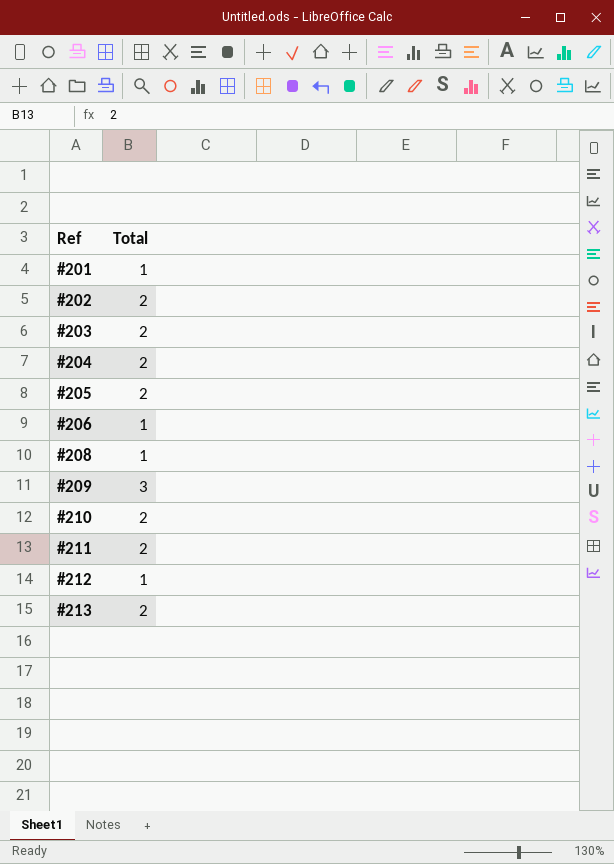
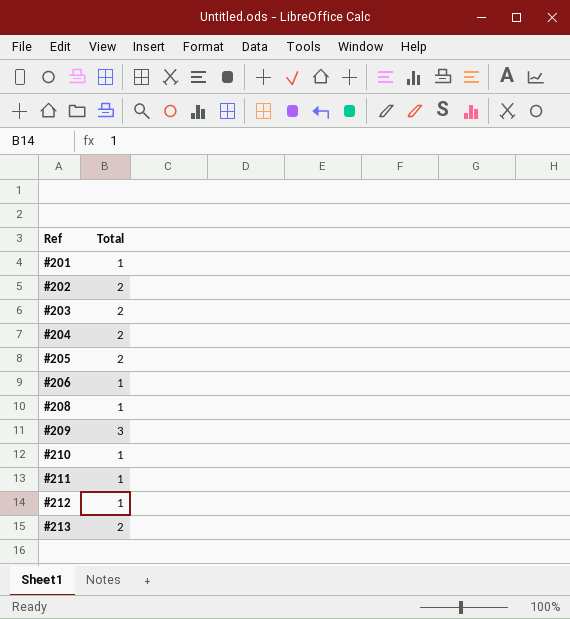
#210 | Total: 2 -> 1
#211 | Total: 2 -> 1

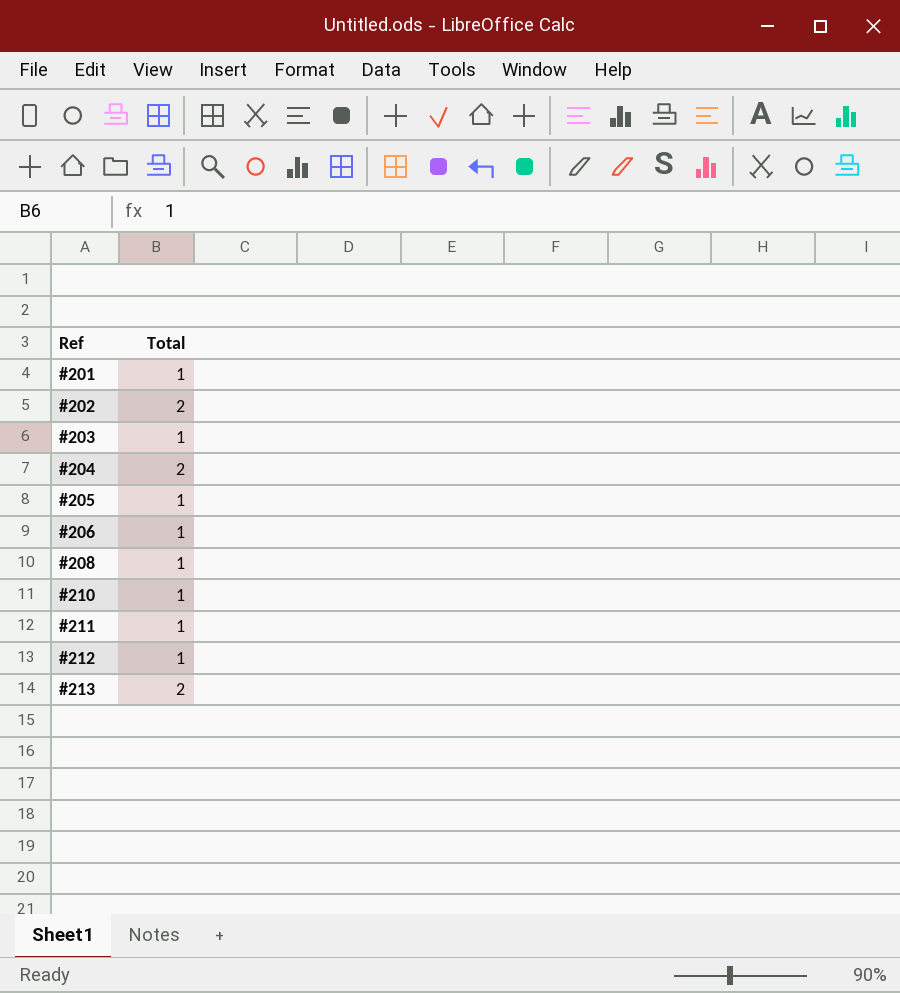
row #209: 3 -> none
#203 | Total: 2 -> 1
#205 | Total: 2 -> 1

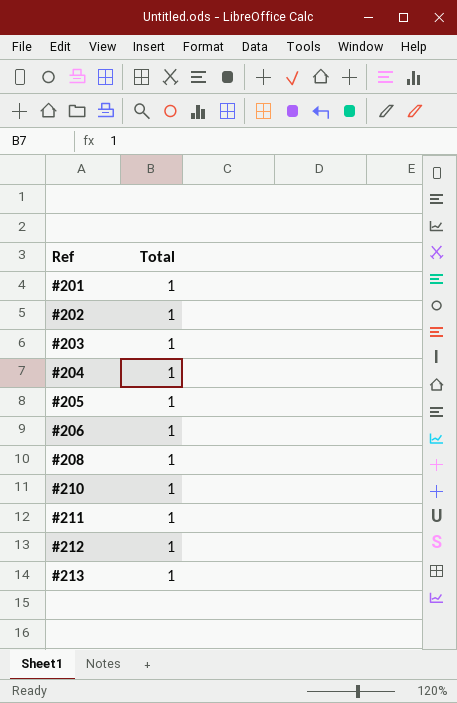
#202 | Total: 2 -> 1
#204 | Total: 2 -> 1
#213 | Total: 2 -> 1

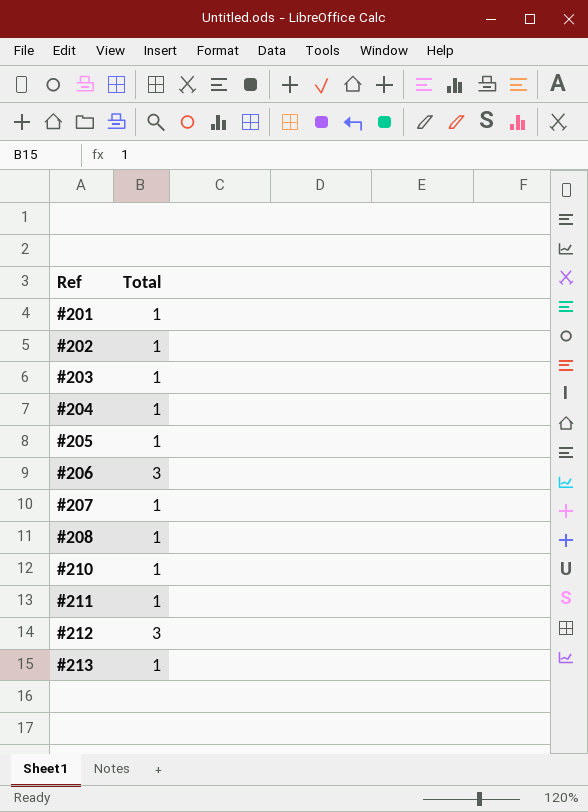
#206 | Total: 1 -> 3
row #207: none -> 1
#212 | Total: 1 -> 3

